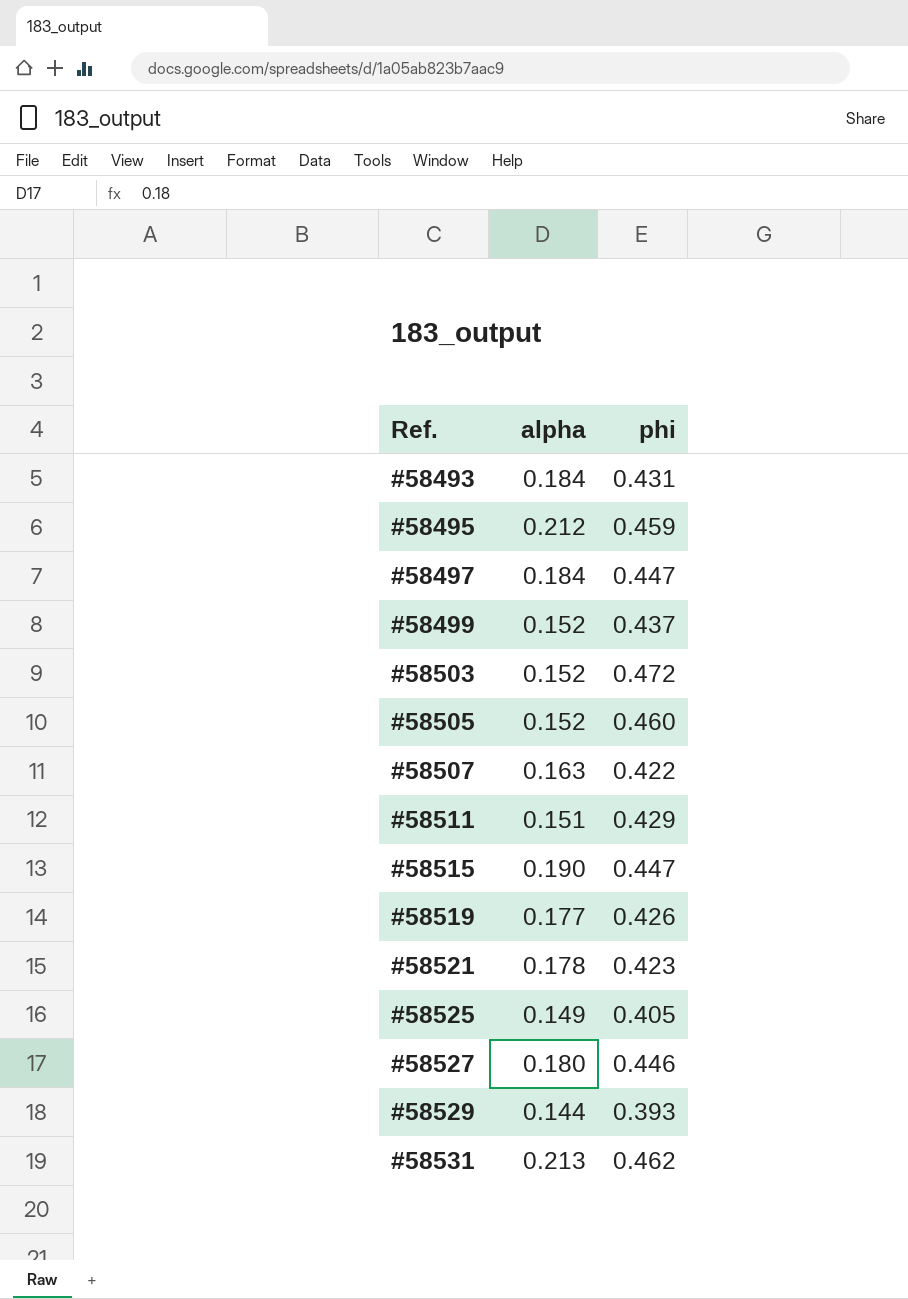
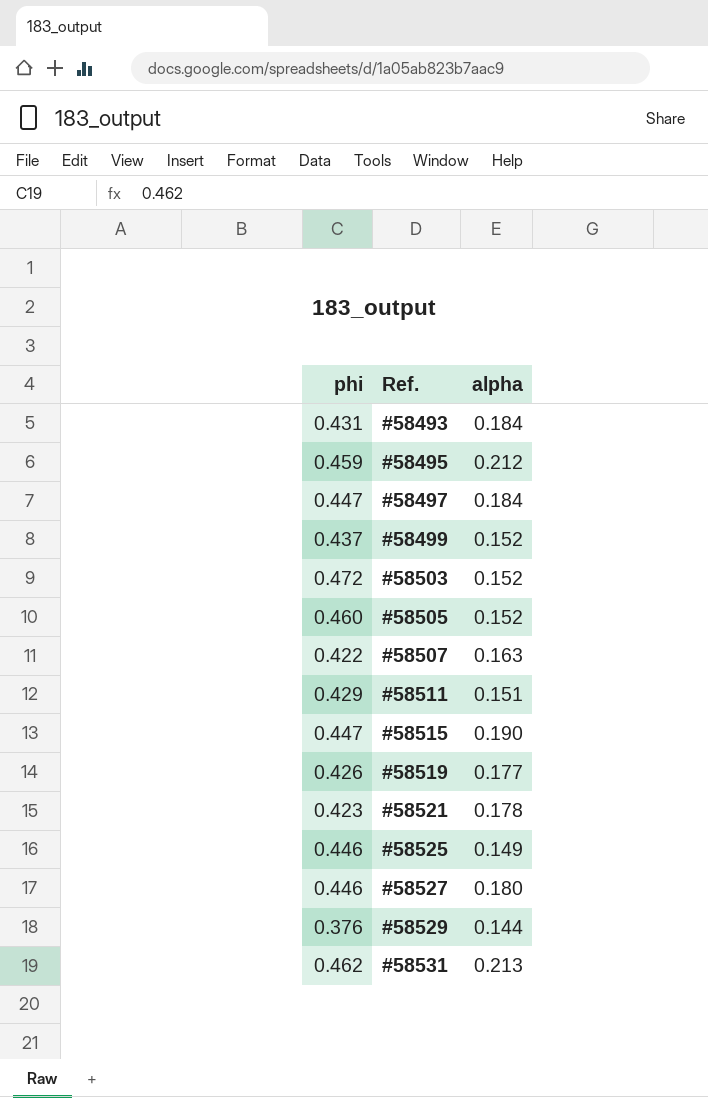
column phi | position: 3 -> 1
#58525 | phi: 0.405 -> 0.446
#58529 | phi: 0.393 -> 0.376

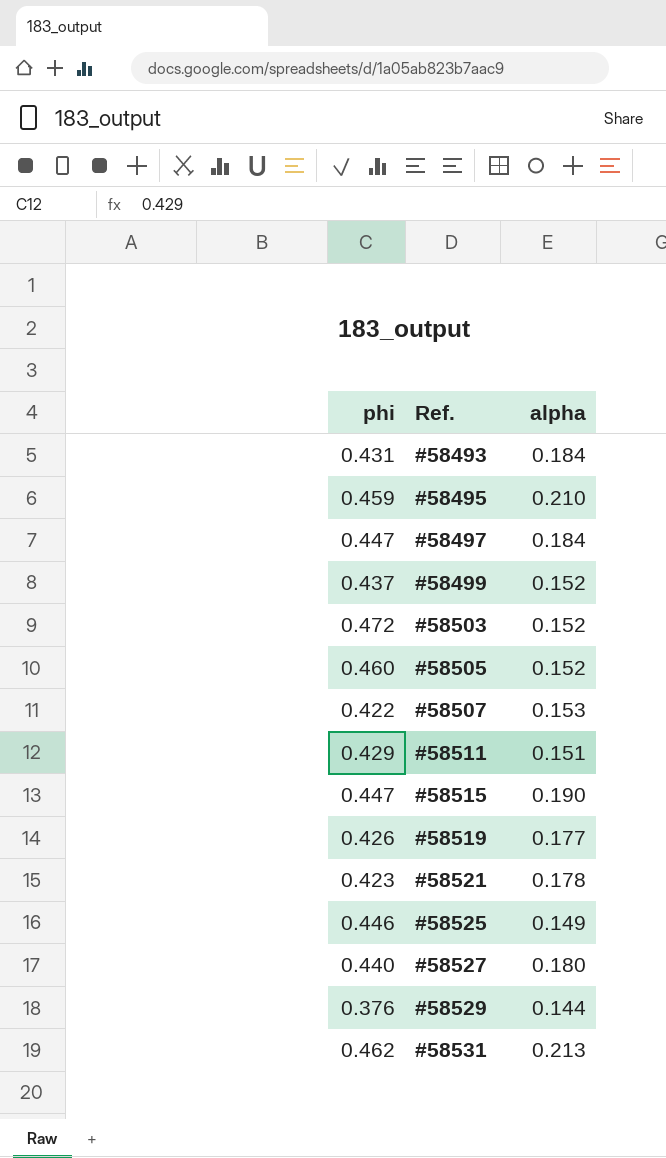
#58495 | alpha: 0.212 -> 0.210
#58507 | alpha: 0.163 -> 0.153
#58527 | phi: 0.446 -> 0.440

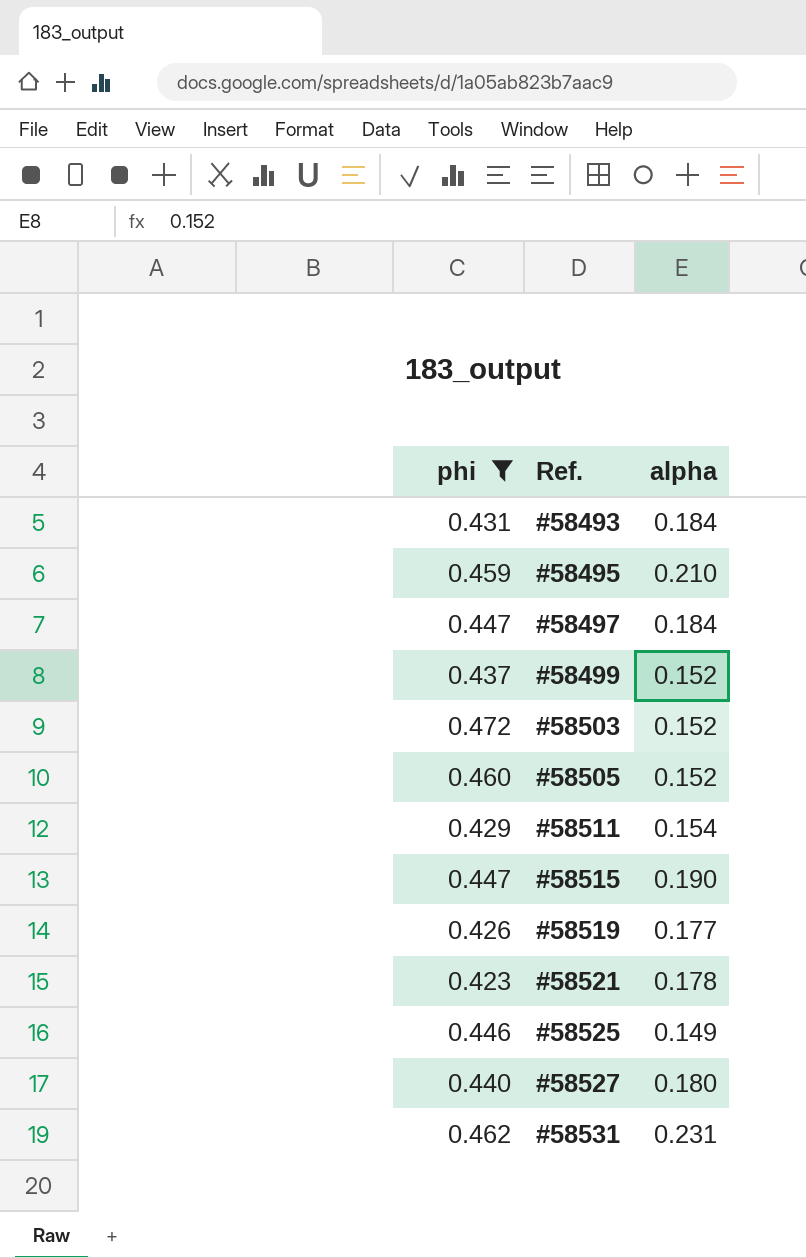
filter: none -> phi >= 0.423
#58511 | alpha: 0.151 -> 0.154
#58531 | alpha: 0.213 -> 0.231

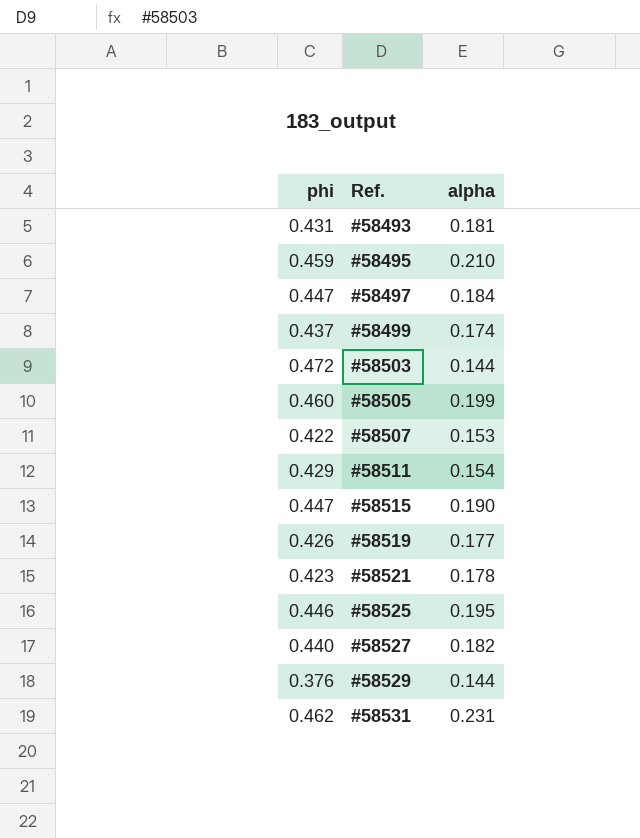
filter: phi >= 0.423 -> none
#58493 | alpha: 0.184 -> 0.181
#58499 | alpha: 0.152 -> 0.174
#58503 | alpha: 0.152 -> 0.144
#58505 | alpha: 0.152 -> 0.199
#58525 | alpha: 0.149 -> 0.195
#58527 | alpha: 0.180 -> 0.182

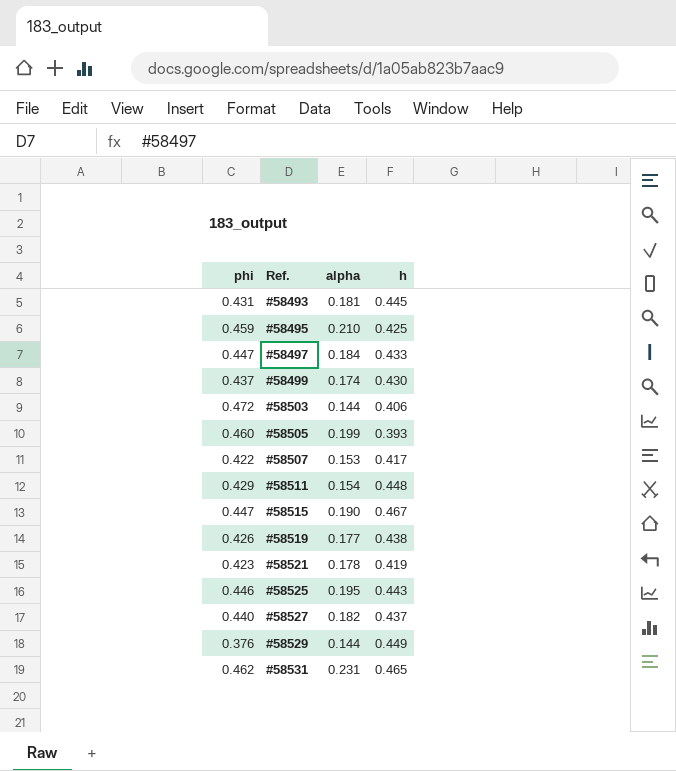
column h | position: none -> 4

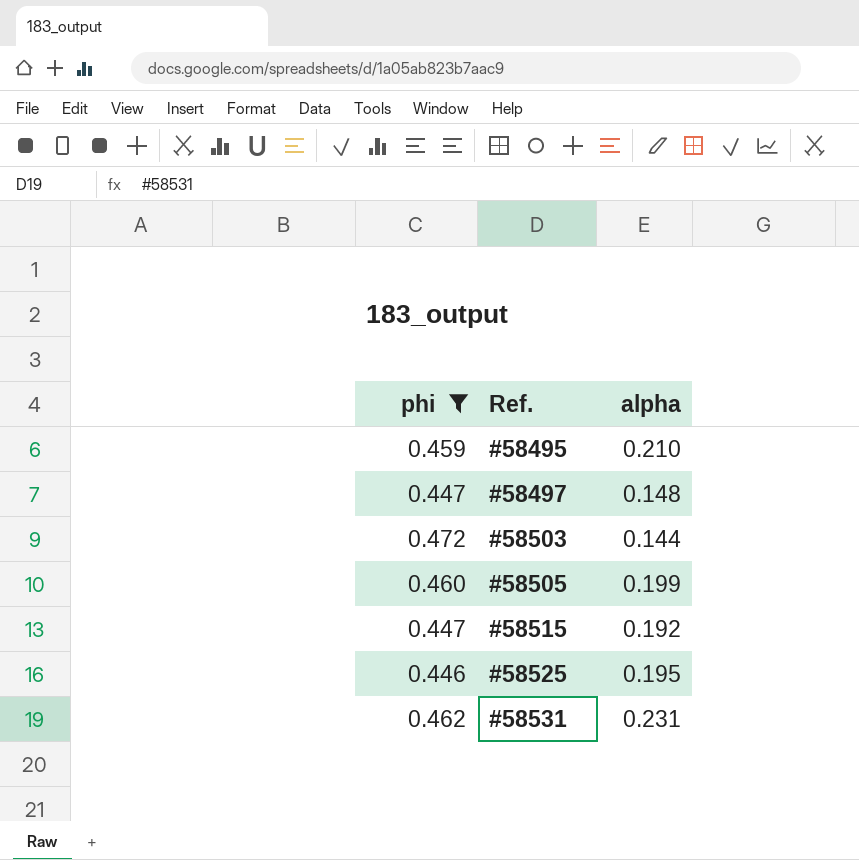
filter: none -> phi >= 0.446
column h | position: 4 -> none
#58497 | alpha: 0.184 -> 0.148
#58515 | alpha: 0.190 -> 0.192

